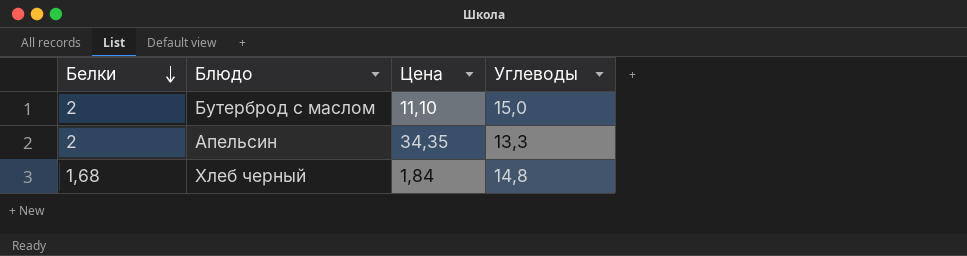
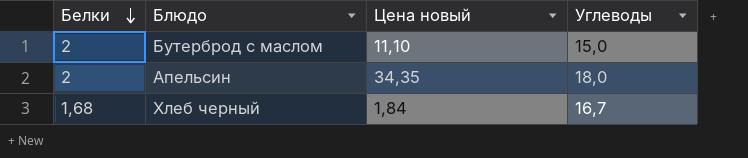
column name: Цена -> Цена новый
Апельсин | Углеводы: 13,3 -> 18,0
Хлеб черный | Углеводы: 14,8 -> 16,7

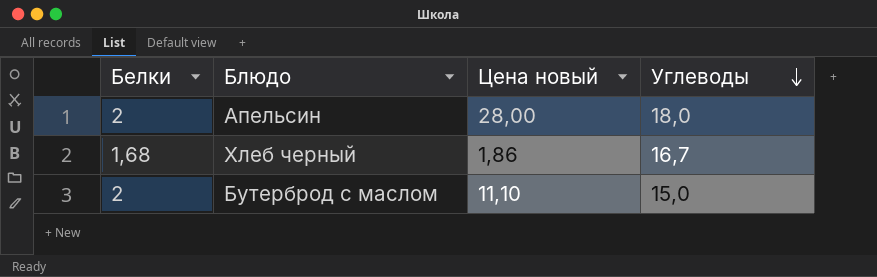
row order: Белки descending -> Углеводы descending
Апельсин | Цена новый: 34,35 -> 28,00
Хлеб черный | Цена новый: 1,84 -> 1,86

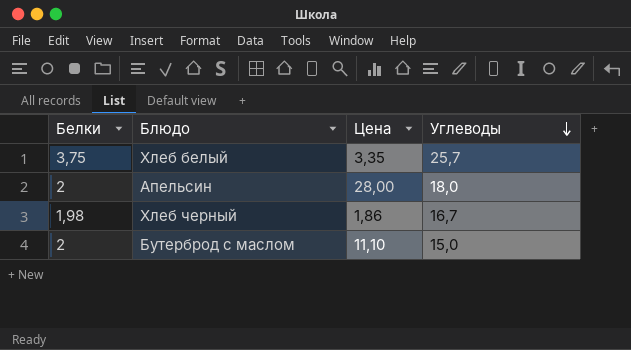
column name: Цена новый -> Цена
row Хлеб белый: none -> 3,75 | 3,35 | 25,7
Хлеб черный | Белки: 1,68 -> 1,98

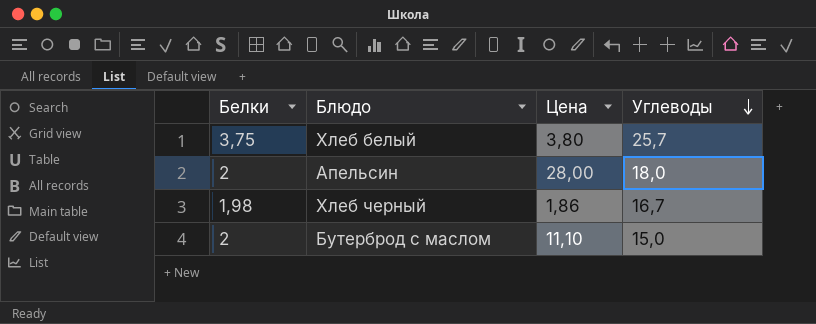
Хлеб белый | Цена: 3,35 -> 3,80

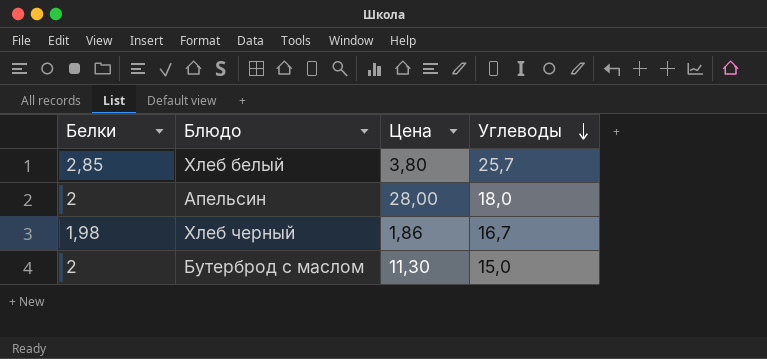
Хлеб белый | Белки: 3,75 -> 2,85
Бутерброд с маслом | Цена: 11,10 -> 11,30

